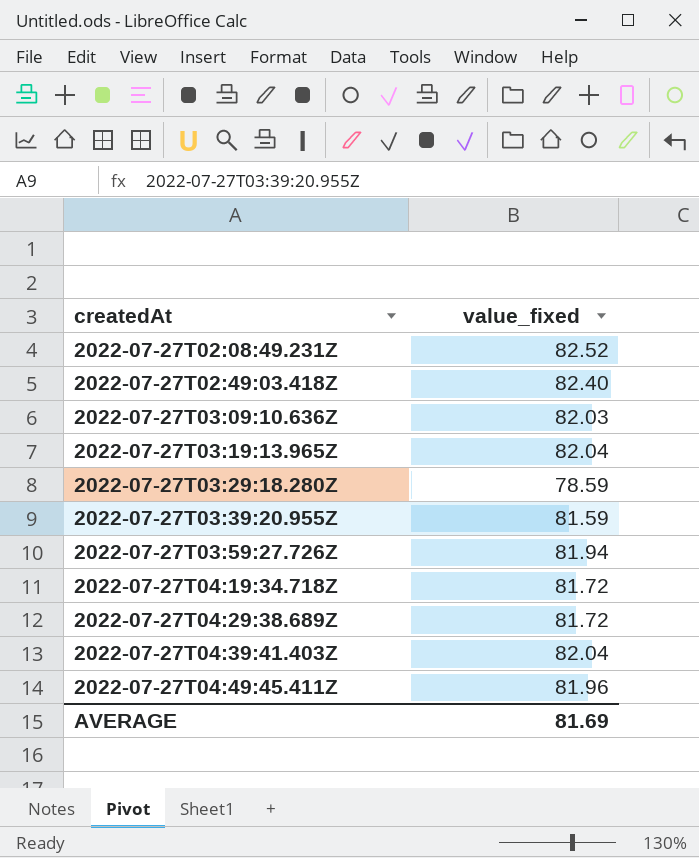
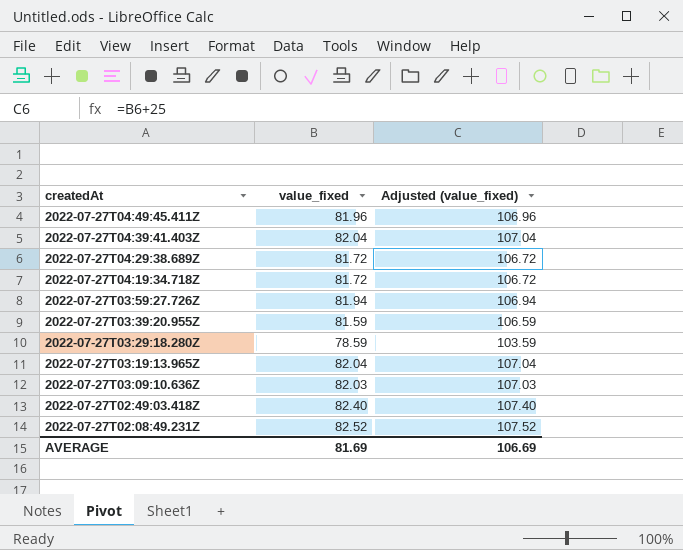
row order: createdAt ascending -> createdAt descending
column Adjusted (value_fixed) | formula: none -> [value_fixed] + 25

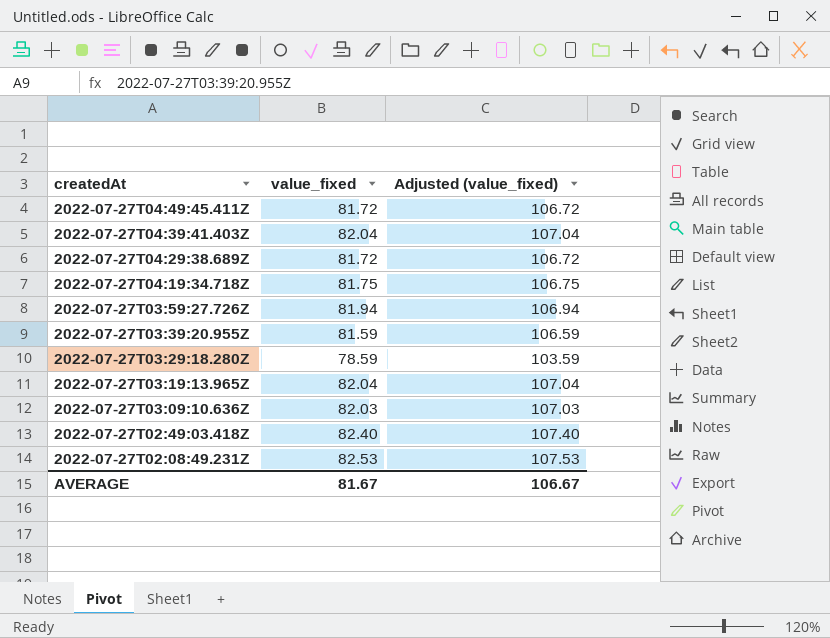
2022-07-27T04:49:45.411Z | value_fixed: 81.96 -> 81.72
2022-07-27T04:49:45.411Z | Adjusted (value_fixed): 106.96 -> 106.72
2022-07-27T04:19:34.718Z | value_fixed: 81.72 -> 81.75
2022-07-27T04:19:34.718Z | Adjusted (value_fixed): 106.72 -> 106.75
2022-07-27T02:08:49.231Z | value_fixed: 82.52 -> 82.53
2022-07-27T02:08:49.231Z | Adjusted (value_fixed): 107.52 -> 107.53
AVERAGE | value_fixed: 81.69 -> 81.67
AVERAGE | Adjusted (value_fixed): 106.69 -> 106.67

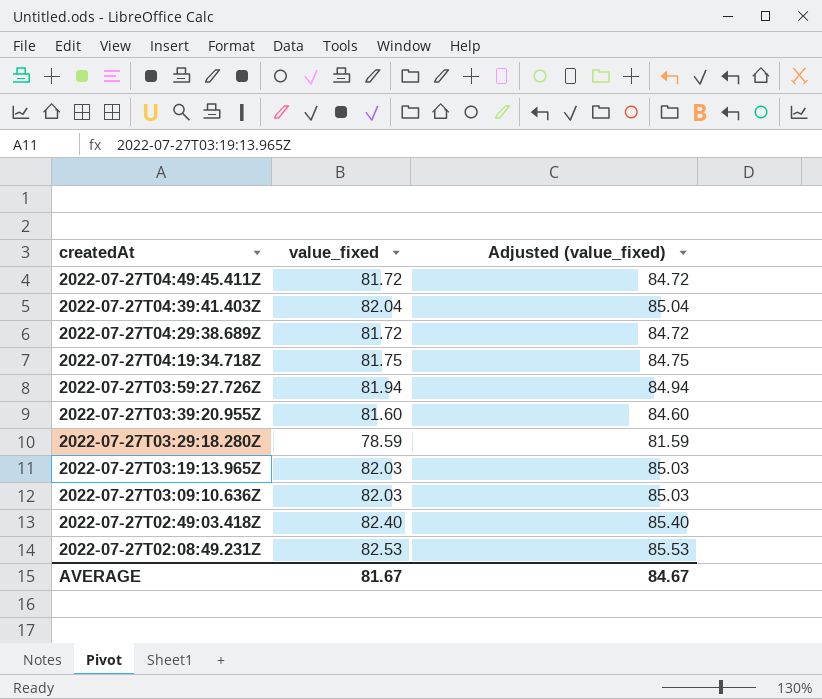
column Adjusted (value_fixed) | formula: [value_fixed] + 25 -> [value_fixed] + 3
2022-07-27T03:39:20.955Z | value_fixed: 81.59 -> 81.60
2022-07-27T03:19:13.965Z | value_fixed: 82.04 -> 82.03
AVERAGE | Adjusted (value_fixed): 106.67 -> 84.67

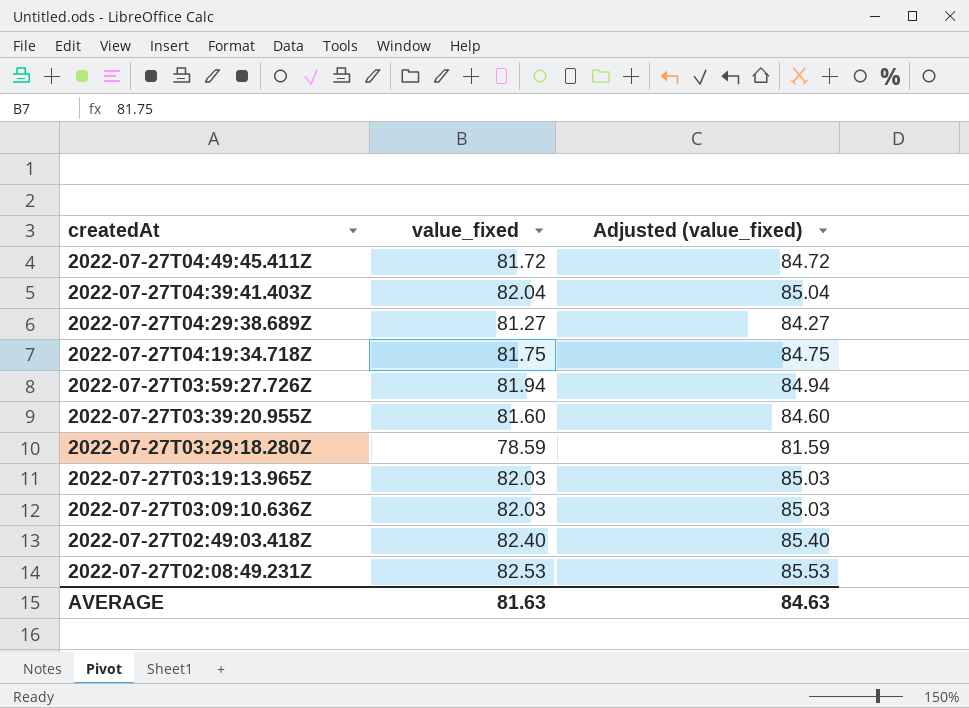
2022-07-27T04:29:38.689Z | value_fixed: 81.72 -> 81.27
2022-07-27T04:29:38.689Z | Adjusted (value_fixed): 84.72 -> 84.27
AVERAGE | value_fixed: 81.67 -> 81.63
AVERAGE | Adjusted (value_fixed): 84.67 -> 84.63

